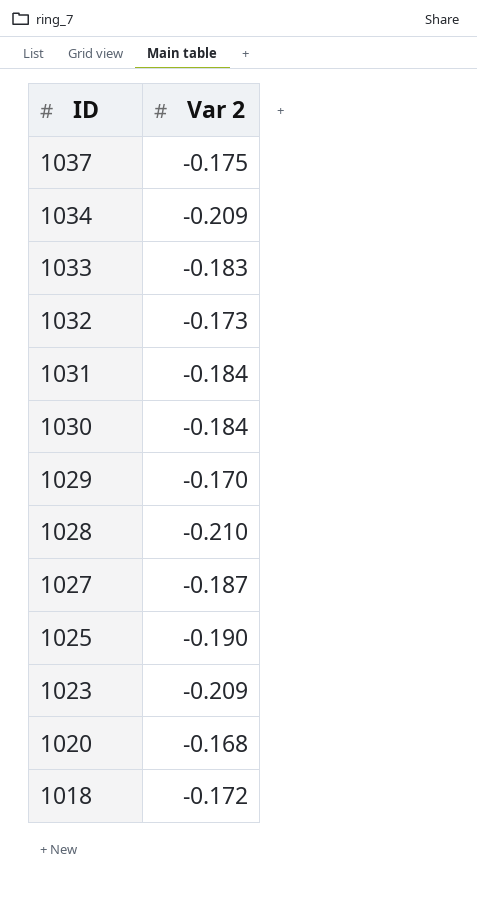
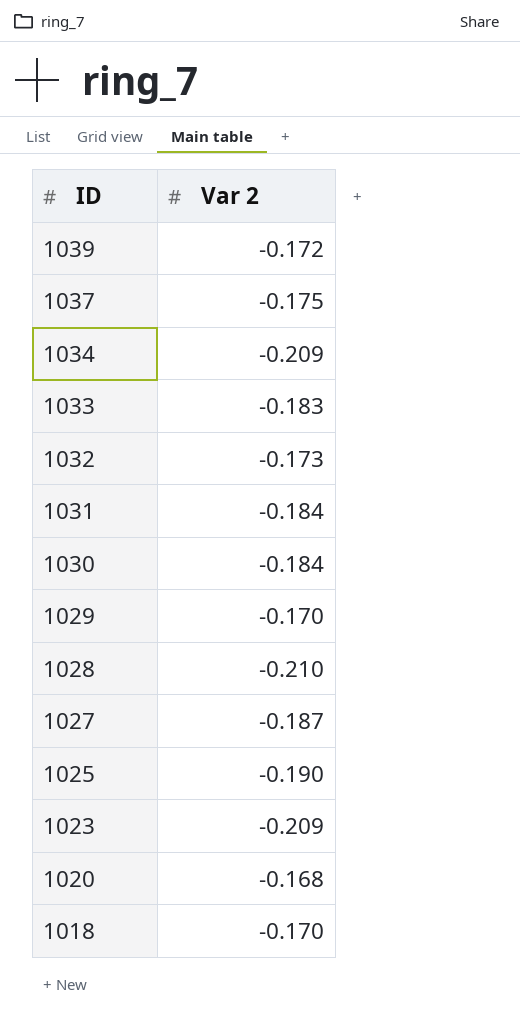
row 1039: none -> -0.172
1018 | Var 2: -0.172 -> -0.170

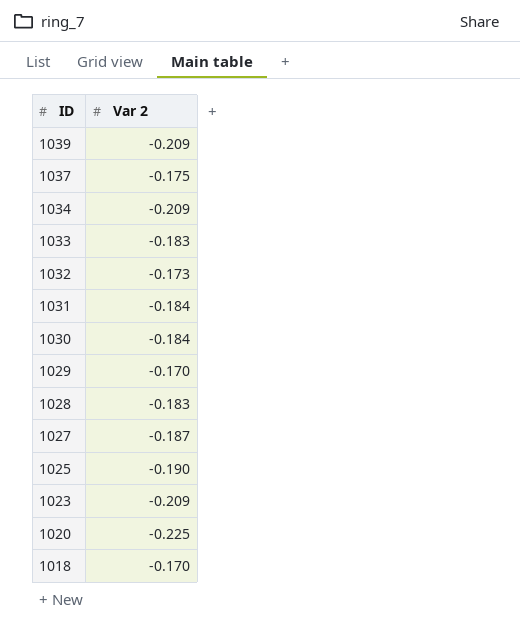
1039 | Var 2: -0.172 -> -0.209
1028 | Var 2: -0.210 -> -0.183
1020 | Var 2: -0.168 -> -0.225

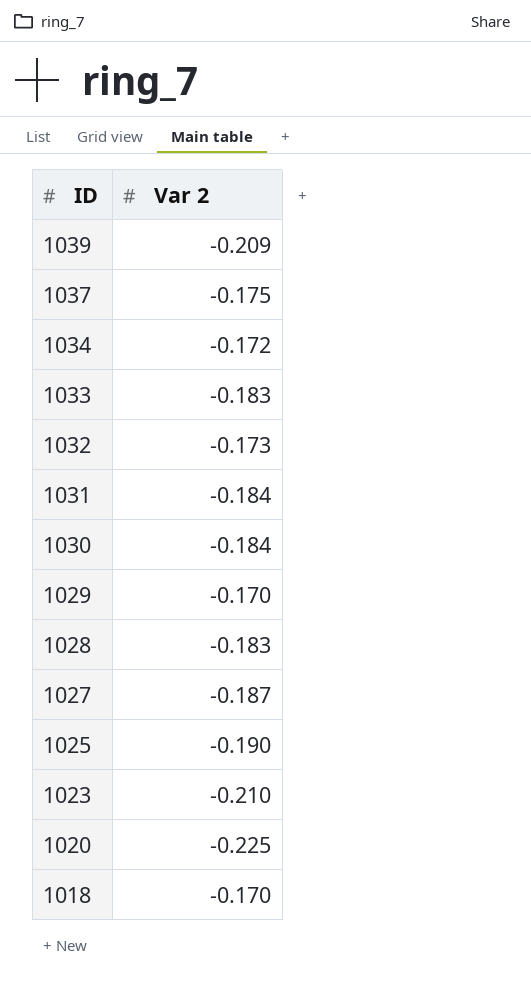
1034 | Var 2: -0.209 -> -0.172
1023 | Var 2: -0.209 -> -0.210

